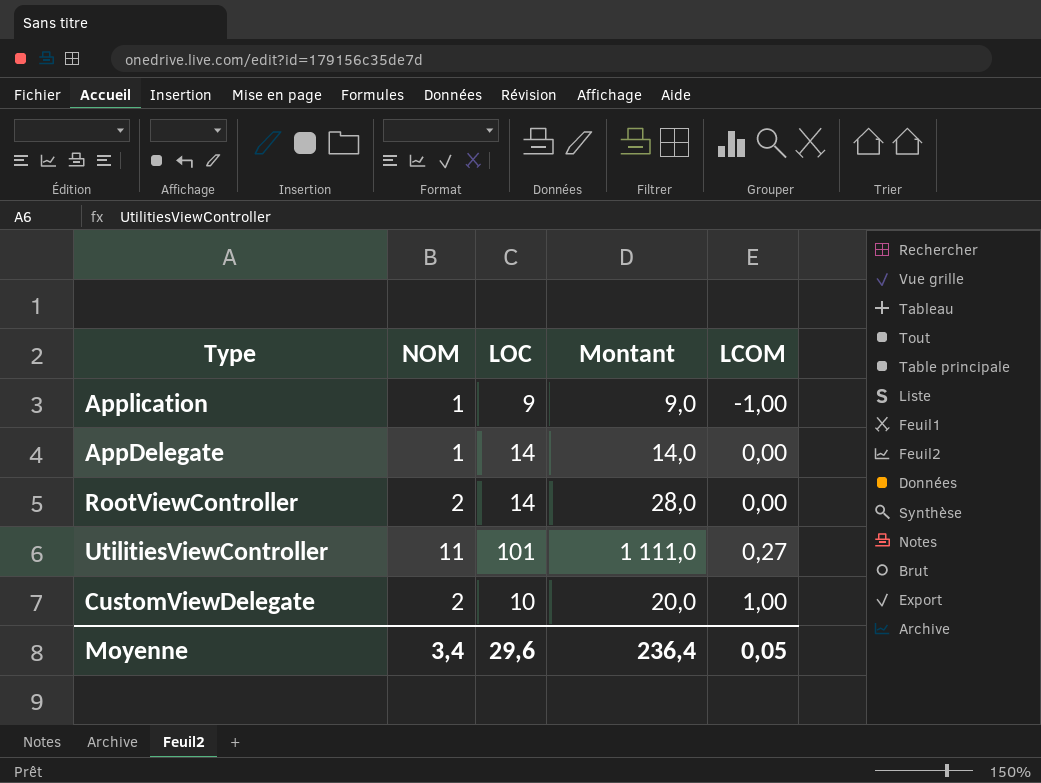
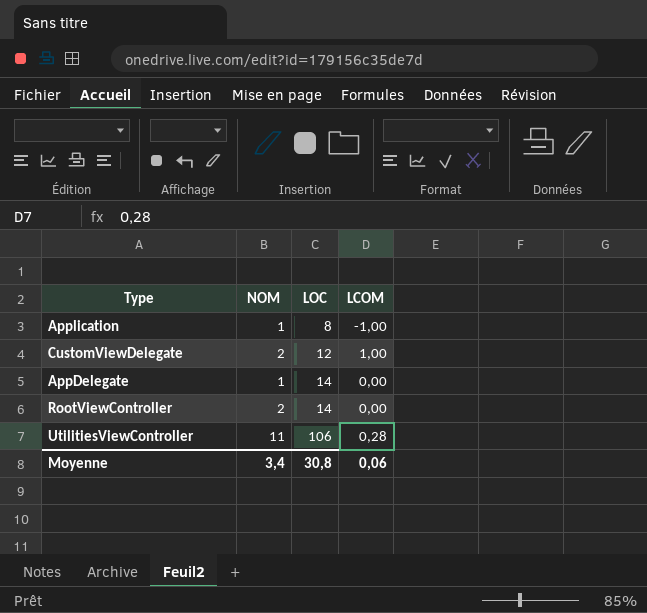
row order: LCOM ascending -> LOC ascending
column Montant | formula: [NOM] * [LOC] -> none
Application | LOC: 9 -> 8
CustomViewDelegate | LOC: 10 -> 12
UtilitiesViewController | LOC: 101 -> 106
UtilitiesViewController | LCOM: 0,27 -> 0,28
Moyenne | LOC: 29,6 -> 30,8
Moyenne | LCOM: 0,05 -> 0,06

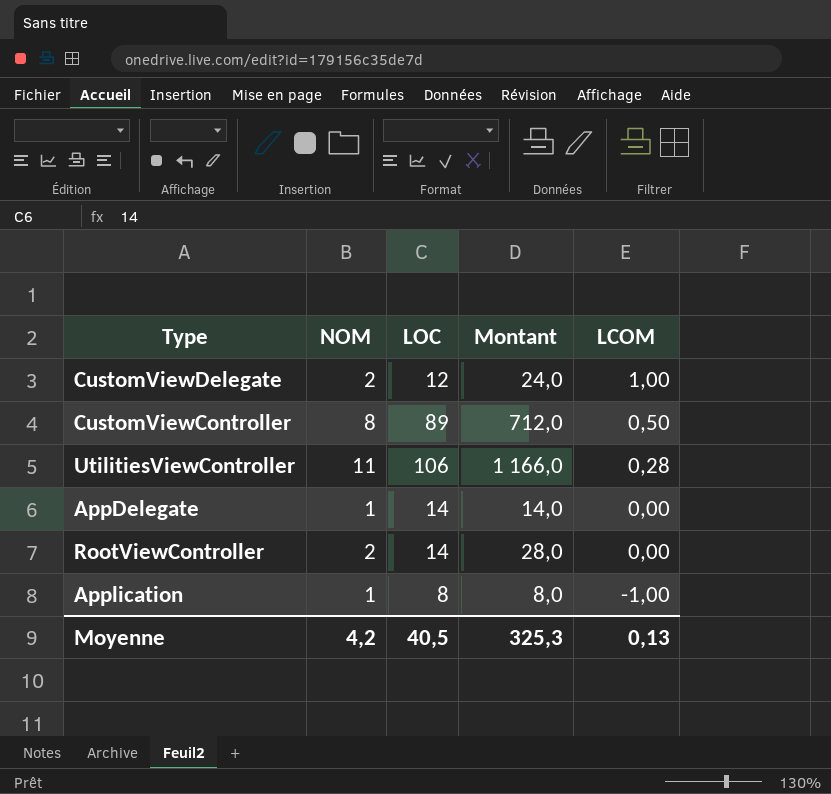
row order: LOC ascending -> LCOM descending
column Montant | formula: none -> [NOM] * [LOC]
row CustomViewController: none -> 8 | 89 | 712,0 | 0,50
Moyenne | NOM: 3,4 -> 4,2
Moyenne | LOC: 30,8 -> 40,5
Moyenne | LCOM: 0,06 -> 0,13

